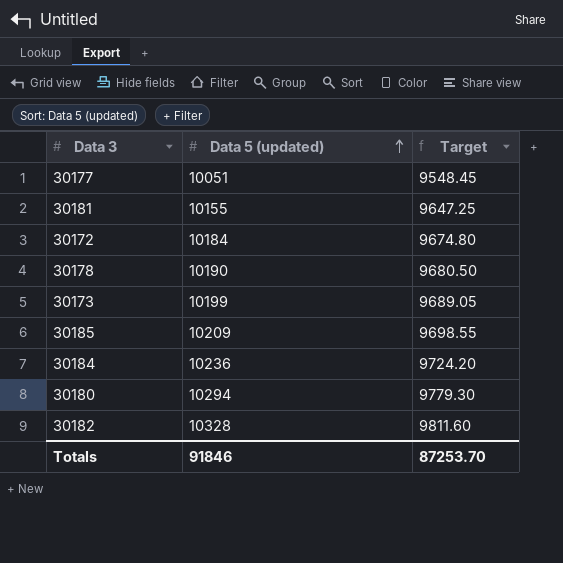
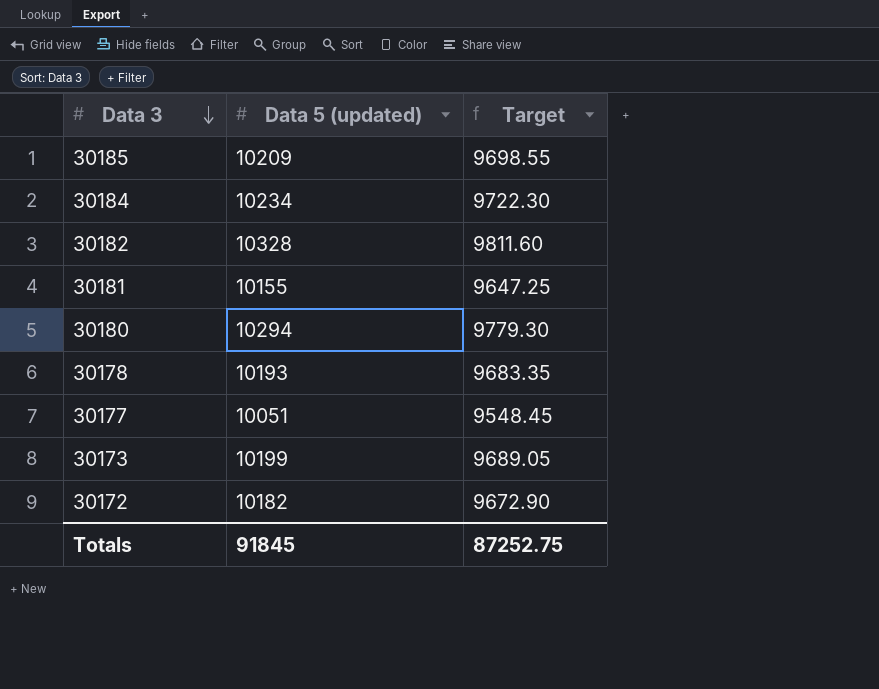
row order: Data 5 (updated) ascending -> Data 3 descending
30184 | Data 5 (updated): 10236 -> 10234
30184 | Target: 9724.20 -> 9722.30
30178 | Data 5 (updated): 10190 -> 10193
30178 | Target: 9680.50 -> 9683.35
30172 | Data 5 (updated): 10184 -> 10182
30172 | Target: 9674.80 -> 9672.90
Totals | Data 5 (updated): 91846 -> 91845
Totals | Target: 87253.70 -> 87252.75

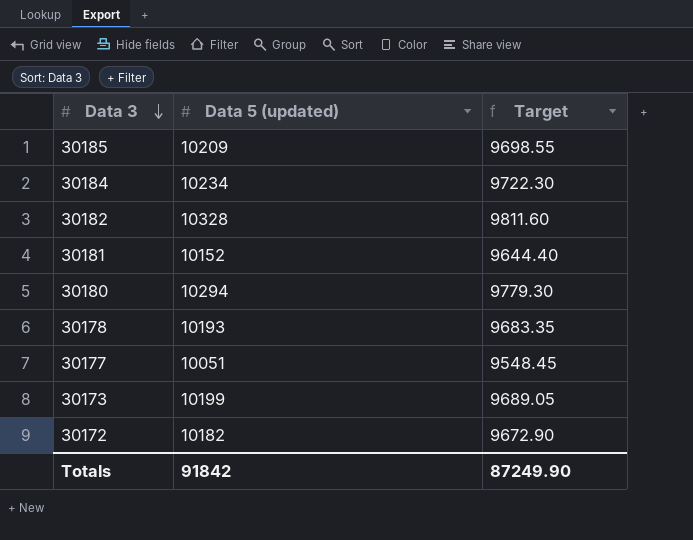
30181 | Data 5 (updated): 10155 -> 10152
30181 | Target: 9647.25 -> 9644.40
Totals | Data 5 (updated): 91845 -> 91842
Totals | Target: 87252.75 -> 87249.90

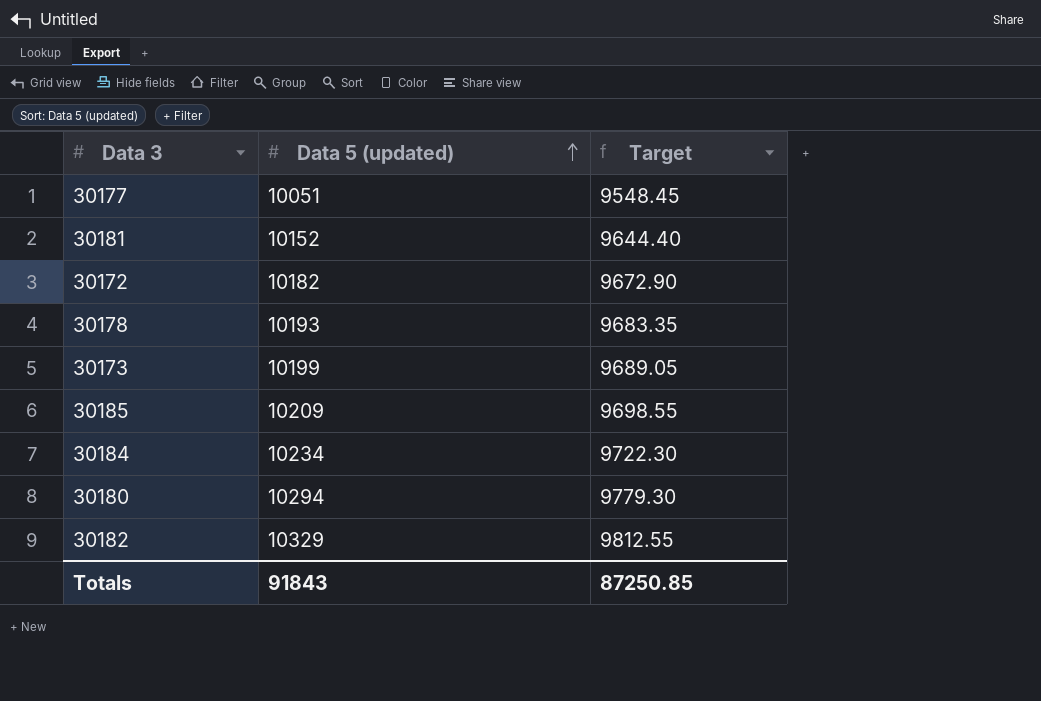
row order: Data 3 descending -> Data 5 (updated) ascending
30182 | Data 5 (updated): 10328 -> 10329
30182 | Target: 9811.60 -> 9812.55
Totals | Data 5 (updated): 91842 -> 91843
Totals | Target: 87249.90 -> 87250.85

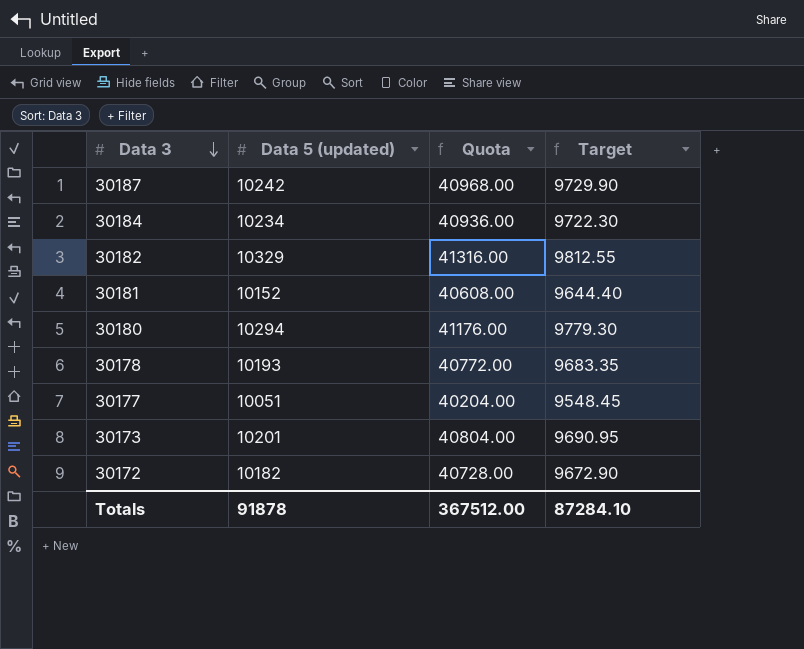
row order: Data 5 (updated) ascending -> Data 3 descending
column Quota | formula: none -> [Data 5 (updated)] * 4
row 30185: 10209 | 9698.55 -> none
row 30187: none -> 10242 | 40968.00 | 9729.90
30173 | Data 5 (updated): 10199 -> 10201
30173 | Target: 9689.05 -> 9690.95
Totals | Data 5 (updated): 91843 -> 91878
Totals | Target: 87250.85 -> 87284.10

